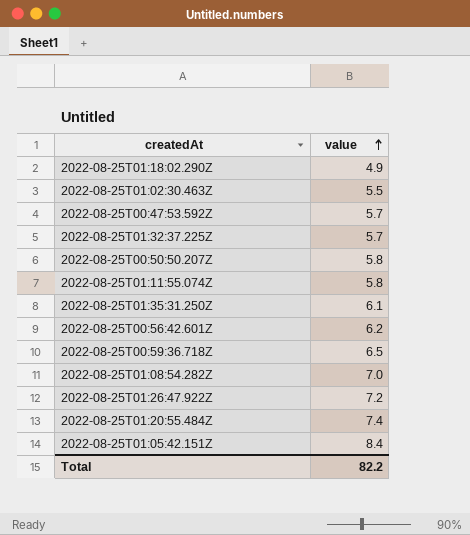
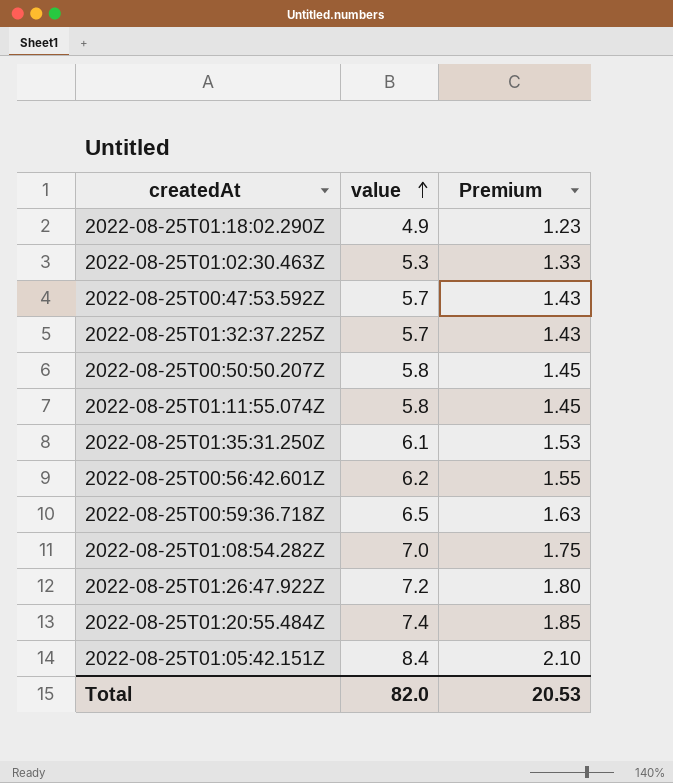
column Premium | formula: none -> [value] * 0.25
2022-08-25T01:02:30.463Z | value: 5.5 -> 5.3
Total | value: 82.2 -> 82.0

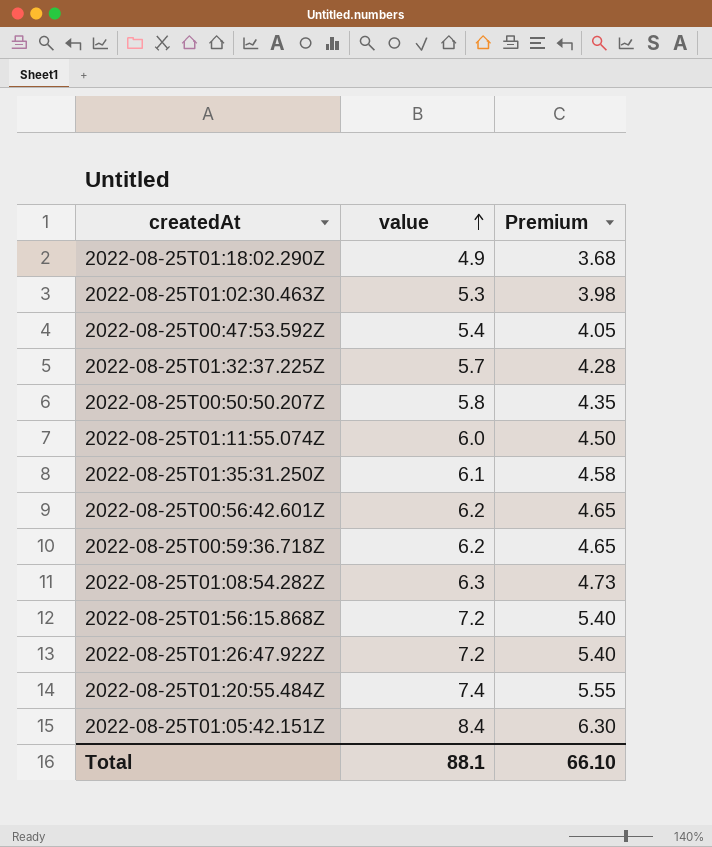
column Premium | formula: [value] * 0.25 -> [value] * 0.75
2022-08-25T00:47:53.592Z | value: 5.7 -> 5.4
2022-08-25T01:11:55.074Z | value: 5.8 -> 6.0
2022-08-25T00:59:36.718Z | value: 6.5 -> 6.2
2022-08-25T01:08:54.282Z | value: 7.0 -> 6.3
row 2022-08-25T01:56:15.868Z: none -> 7.2 | 5.40
Total | value: 82.0 -> 88.1
Total | Premium: 20.53 -> 66.10

